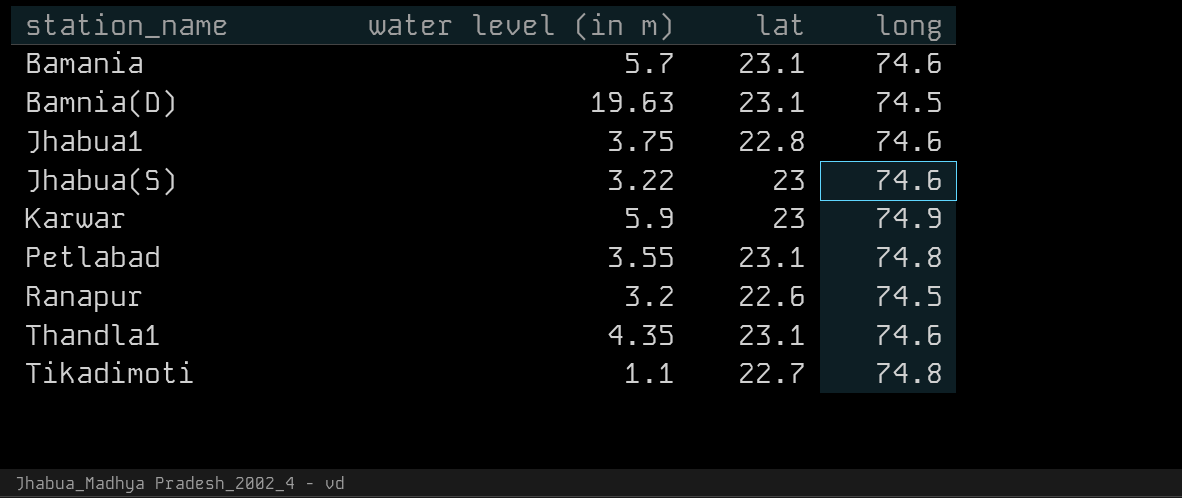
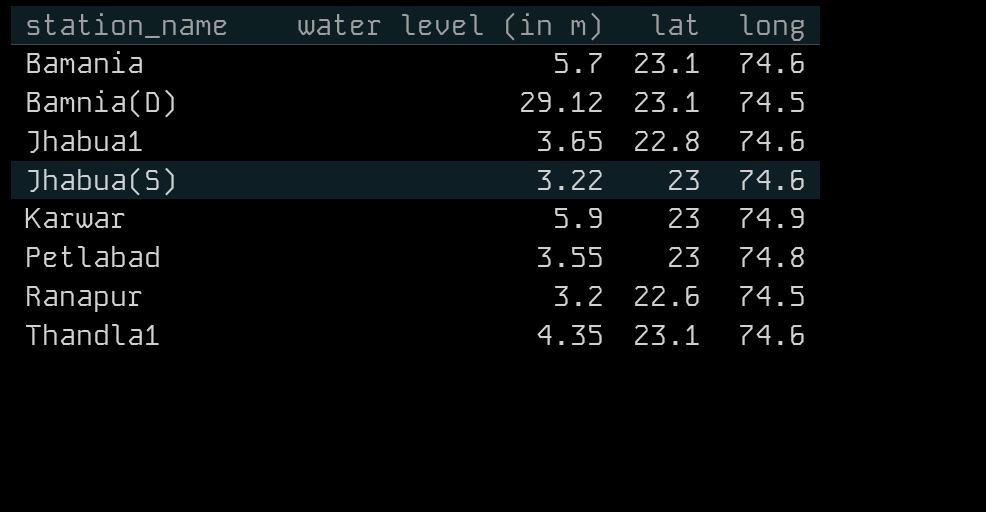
row Tikadimoti: 1.1 | 22.7 | 74.8 -> none
Bamnia(D) | water level (in m): 19.63 -> 29.12
Jhabua1 | water level (in m): 3.75 -> 3.65
Petlabad | lat: 23.1 -> 23

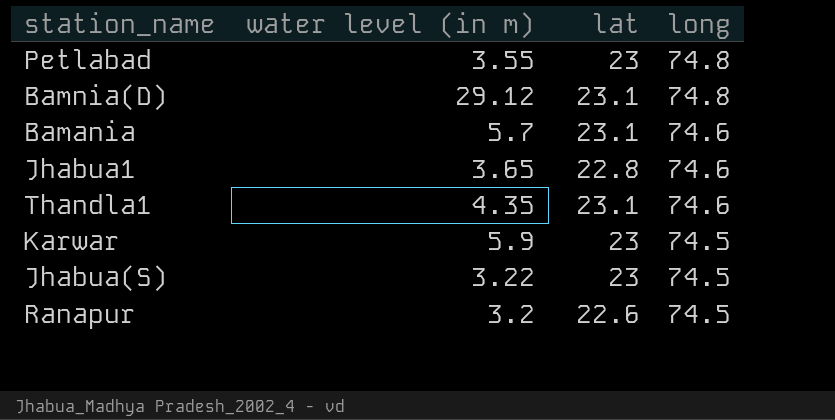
row order: station_name ascending -> long descending
Bamnia(D) | long: 74.5 -> 74.8
Karwar | long: 74.9 -> 74.5
Jhabua(S) | long: 74.6 -> 74.5

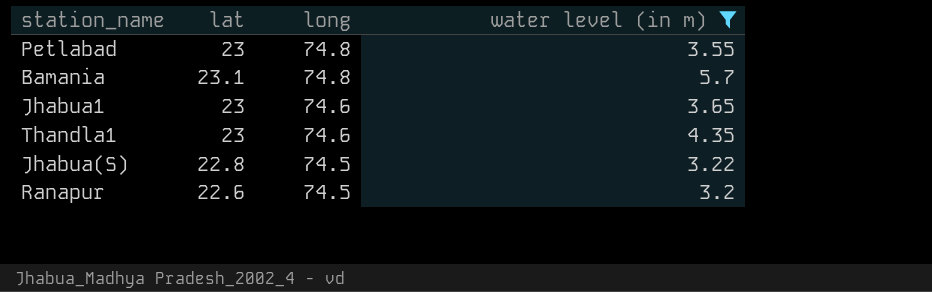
filter: none -> water level (in m) <= 5.7
column water level (in m) | position: 2 -> 4
Bamania | long: 74.6 -> 74.8
Jhabua1 | lat: 22.8 -> 23
Thandla1 | lat: 23.1 -> 23
Jhabua(S) | lat: 23 -> 22.8

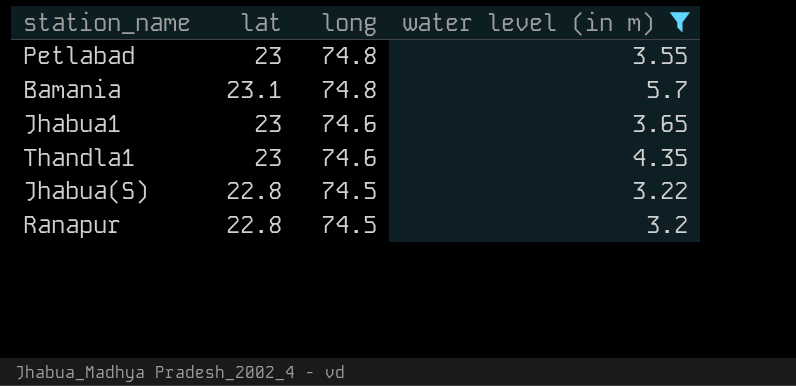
Ranapur | lat: 22.6 -> 22.8

